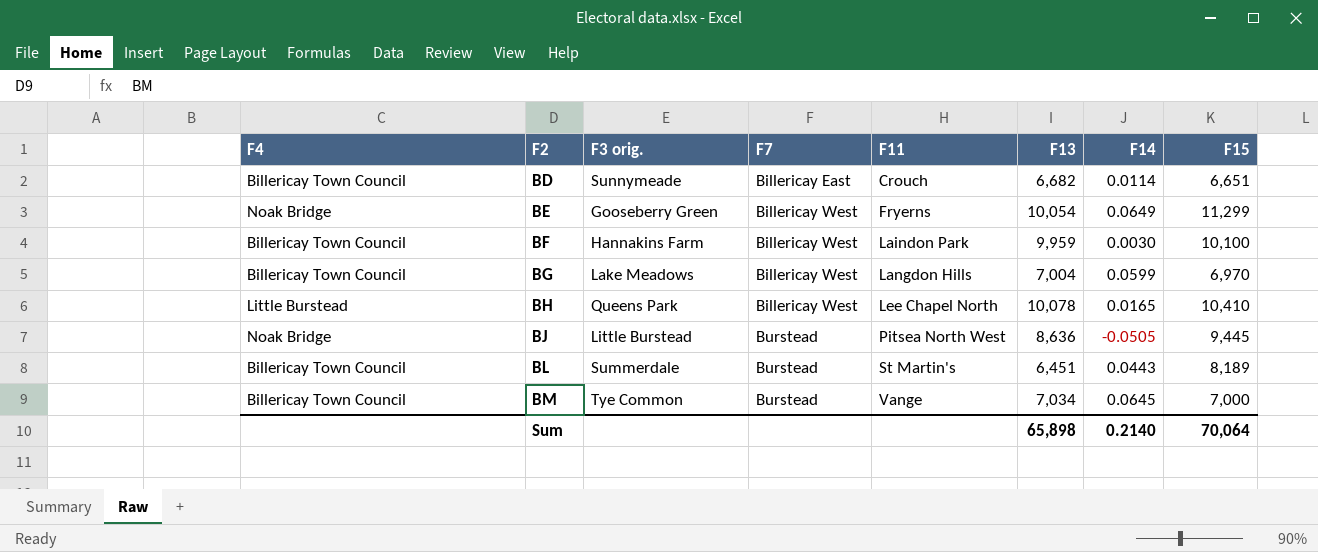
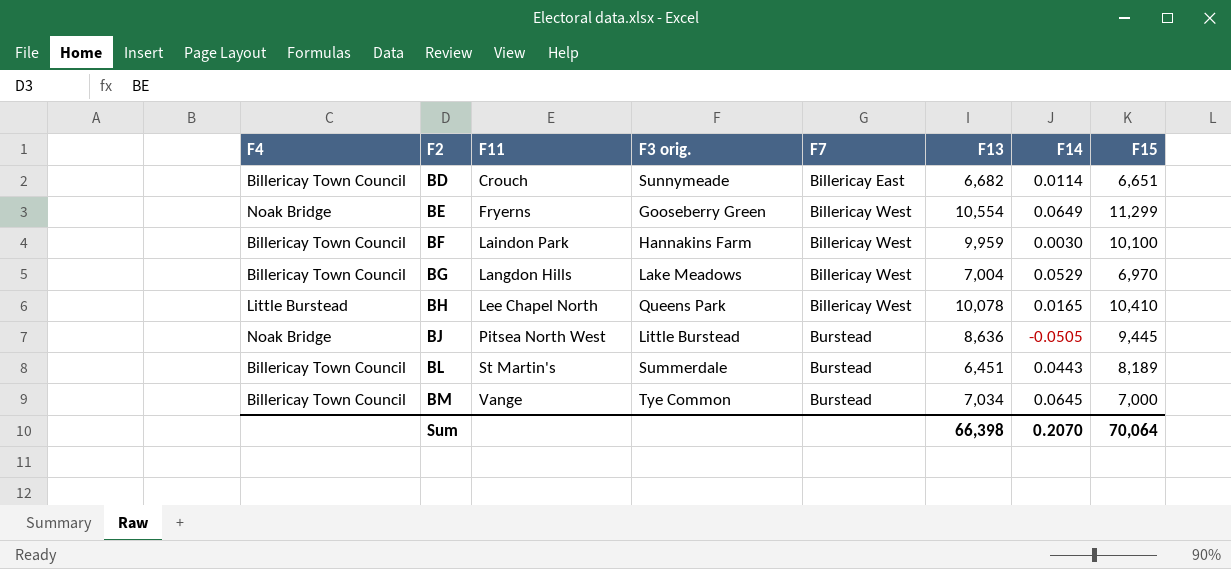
column F11 | position: 5 -> 3
BE | F13: 10,054 -> 10,554
BG | F14: 0.0599 -> 0.0529
Sum | F13: 65,898 -> 66,398
Sum | F14: 0.2140 -> 0.2070

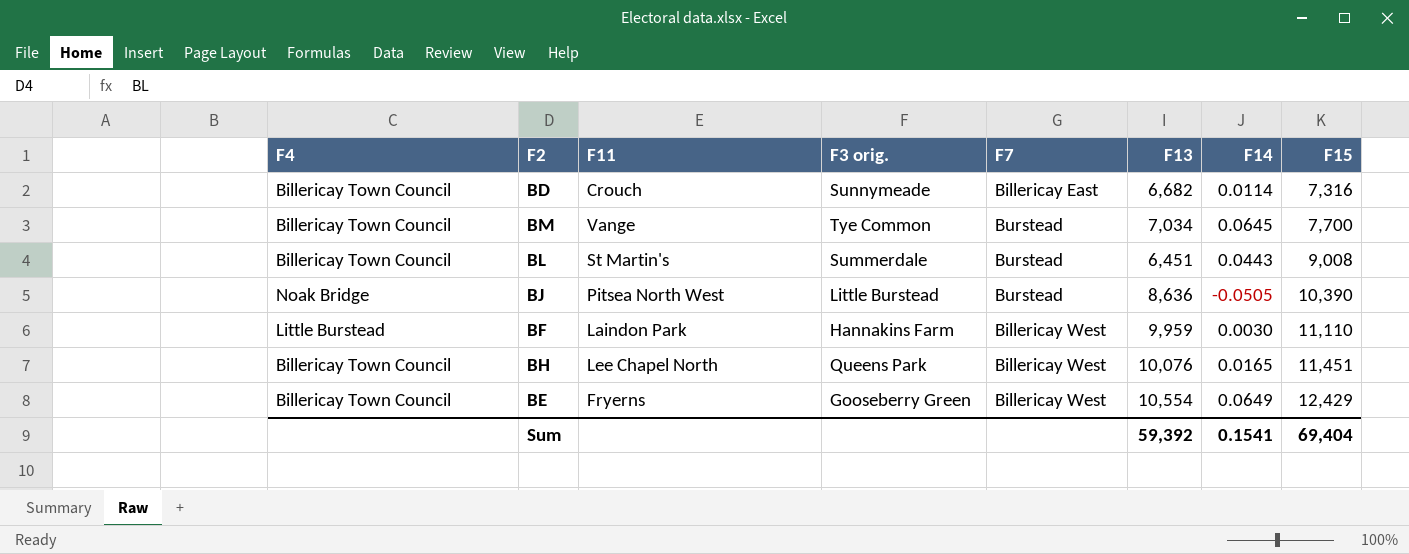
row order: F2 ascending -> F15 ascending
row BG: Billericay Town Council | Langdon Hills | Lake Meadows | Billericay West | 7,004 | 0.0529 | 6,970 -> none
BD | F15: 6,651 -> 7,316
BM | F15: 7,000 -> 7,700
BL | F15: 8,189 -> 9,008
BJ | F15: 9,445 -> 10,390
BF | F4: Billericay Town Council -> Little Burstead
BF | F15: 10,100 -> 11,110
BH | F4: Little Burstead -> Billericay Town Council
BH | F13: 10,078 -> 10,076
BH | F15: 10,410 -> 11,451
BE | F4: Noak Bridge -> Billericay Town Council
BE | F15: 11,299 -> 12,429
Sum | F13: 66,398 -> 59,392
Sum | F14: 0.2070 -> 0.1541
Sum | F15: 70,064 -> 69,404

